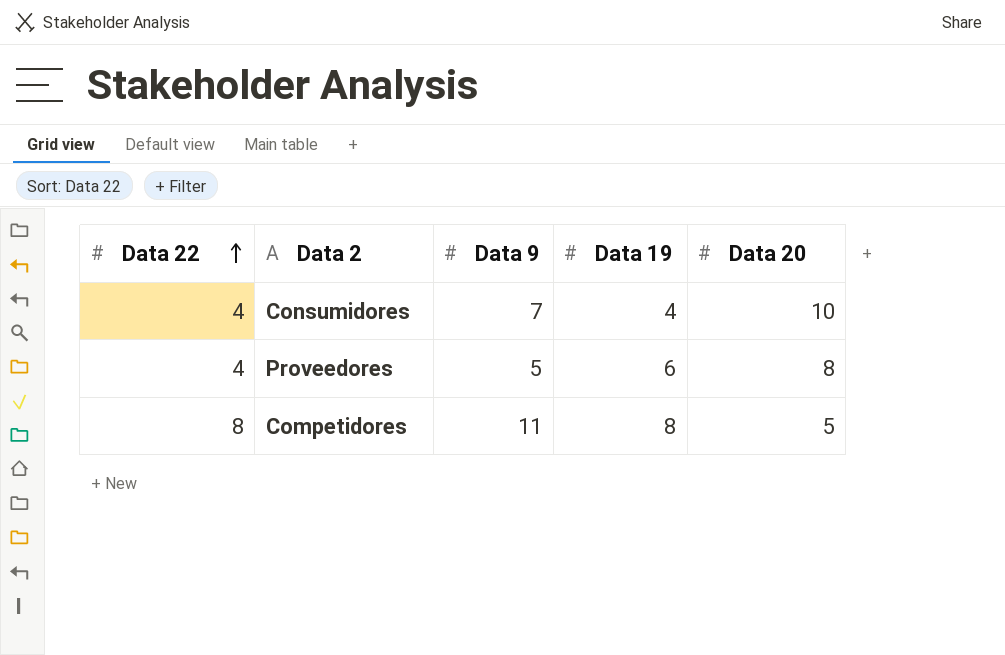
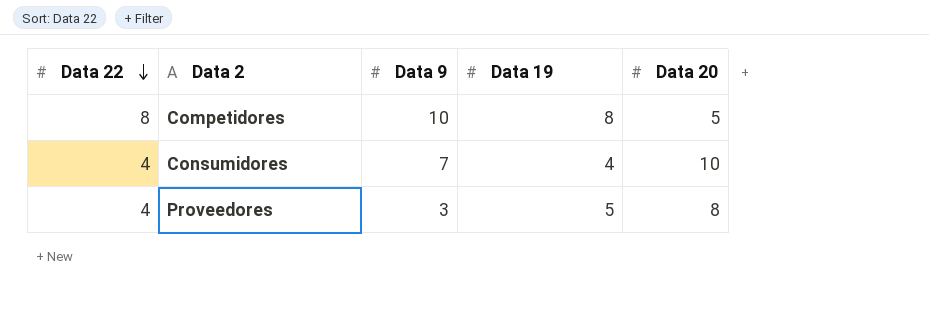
row order: Data 22 ascending -> Data 22 descending
Competidores | Data 9: 11 -> 10
Proveedores | Data 9: 5 -> 3
Proveedores | Data 19: 6 -> 5

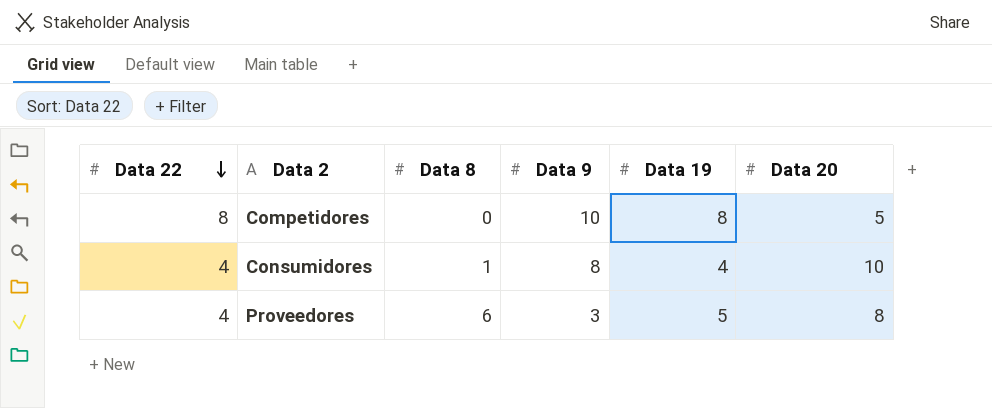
column Data 8 | position: none -> 3
Consumidores | Data 9: 7 -> 8

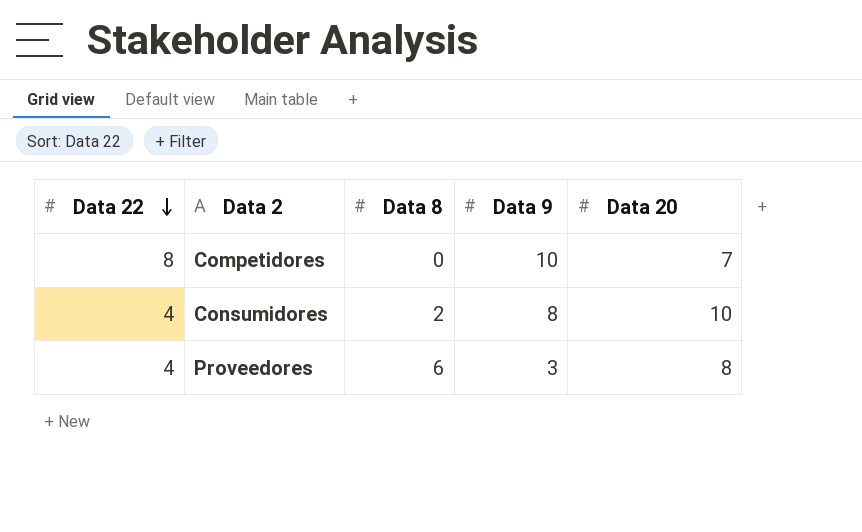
column Data 19 | position: 5 -> none
Competidores | Data 20: 5 -> 7
Consumidores | Data 8: 1 -> 2

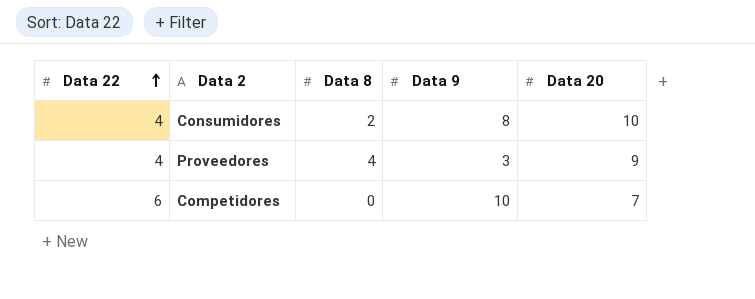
row order: Data 22 descending -> Data 22 ascending
Proveedores | Data 8: 6 -> 4
Proveedores | Data 20: 8 -> 9
Competidores | Data 22: 8 -> 6

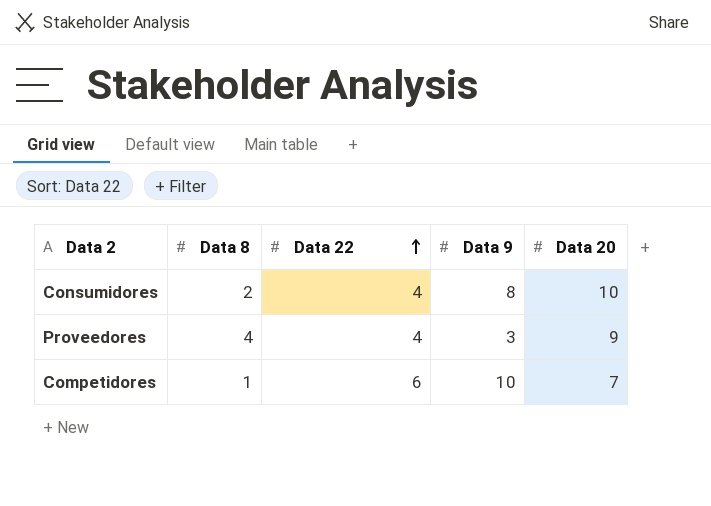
column Data 22 | position: 1 -> 3
Competidores | Data 8: 0 -> 1

